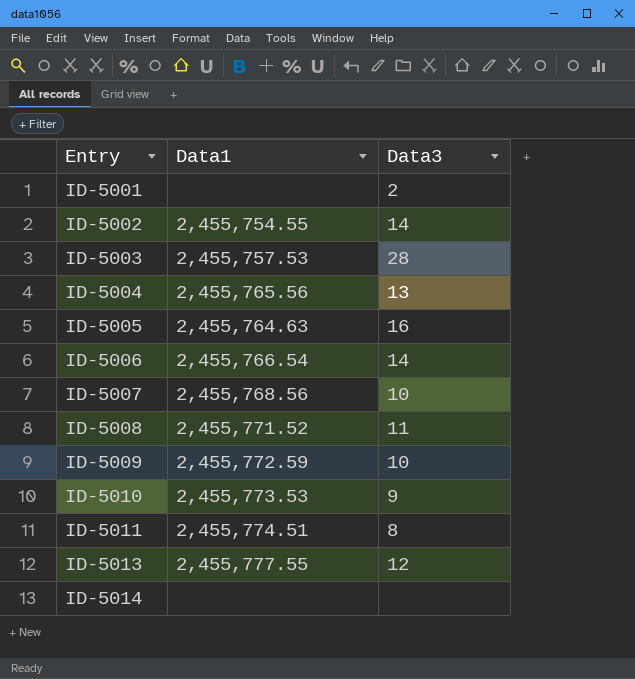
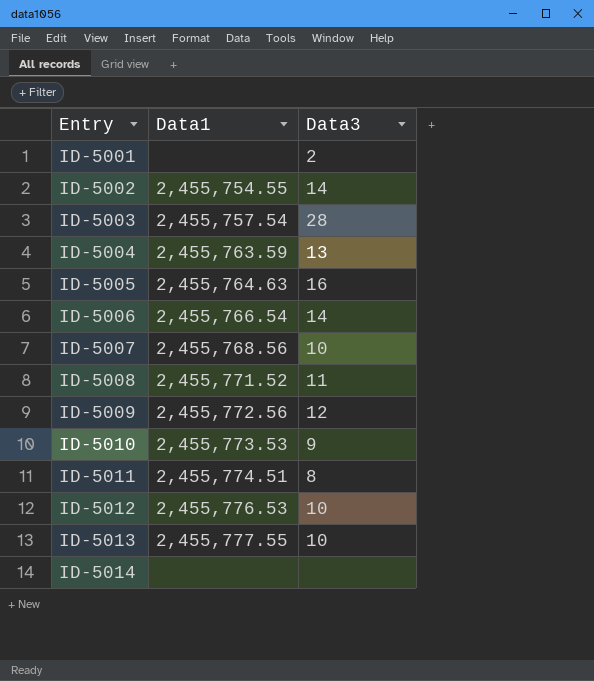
ID-5003 | Data1: 2,455,757.53 -> 2,455,757.54
ID-5004 | Data1: 2,455,765.56 -> 2,455,763.59
ID-5009 | Data1: 2,455,772.59 -> 2,455,772.56
ID-5009 | Data3: 10 -> 12
row ID-5012: none -> 2,455,776.53 | 10
ID-5013 | Data3: 12 -> 10

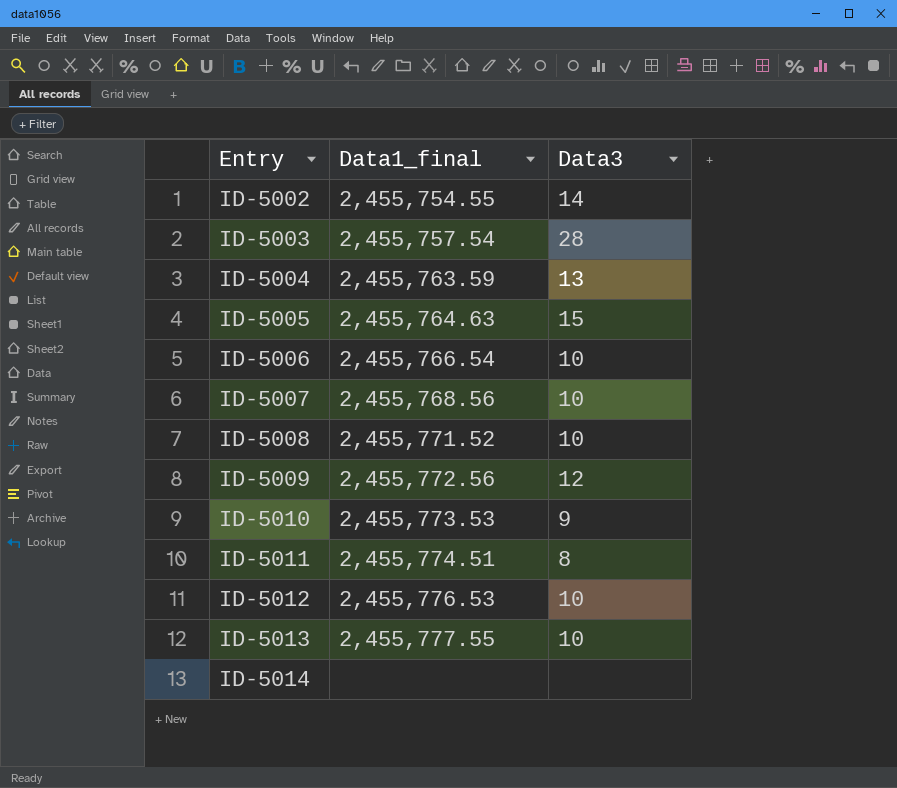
column name: Data1 -> Data1_final
row ID-5001: none | 2 -> none
ID-5005 | Data3: 16 -> 15
ID-5006 | Data3: 14 -> 10
ID-5008 | Data3: 11 -> 10

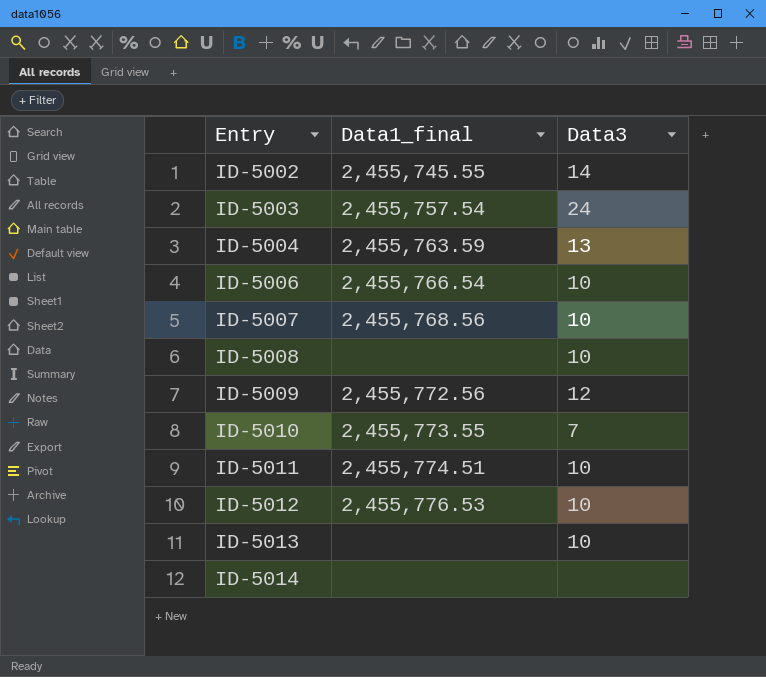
row ID-5005: 2,455,764.63 | 15 -> none
ID-5002 | Data1_final: 2,455,754.55 -> 2,455,745.55
ID-5003 | Data3: 28 -> 24
ID-5008 | Data1_final: 2,455,771.52 -> none
ID-5010 | Data1_final: 2,455,773.53 -> 2,455,773.55
ID-5010 | Data3: 9 -> 7
ID-5011 | Data3: 8 -> 10
ID-5013 | Data1_final: 2,455,777.55 -> none

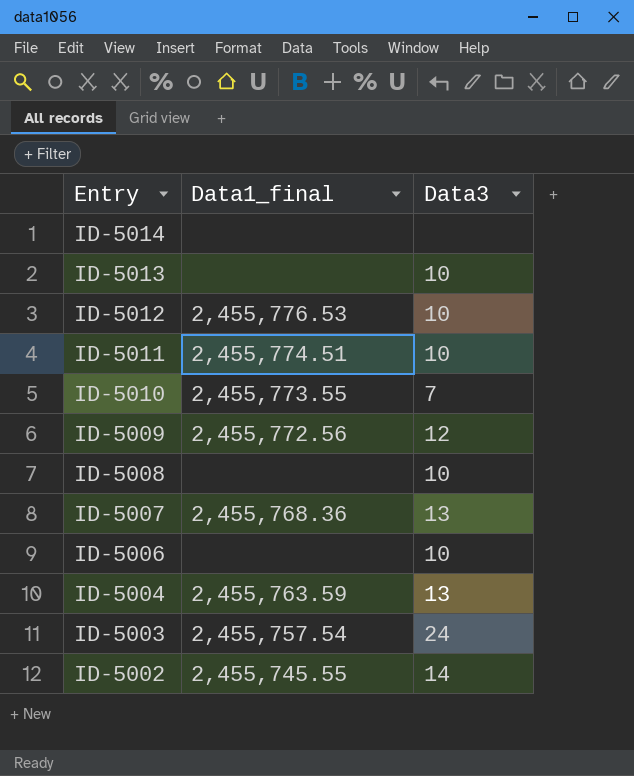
row order: Entry ascending -> Entry descending
ID-5007 | Data1_final: 2,455,768.56 -> 2,455,768.36
ID-5007 | Data3: 10 -> 13
ID-5006 | Data1_final: 2,455,766.54 -> none

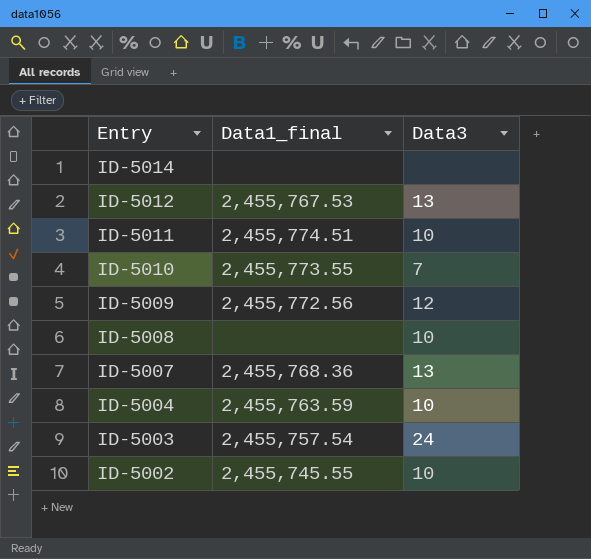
row ID-5013: none | 10 -> none
row ID-5006: none | 10 -> none
ID-5012 | Data1_final: 2,455,776.53 -> 2,455,767.53
ID-5012 | Data3: 10 -> 13
ID-5004 | Data3: 13 -> 10
ID-5002 | Data3: 14 -> 10

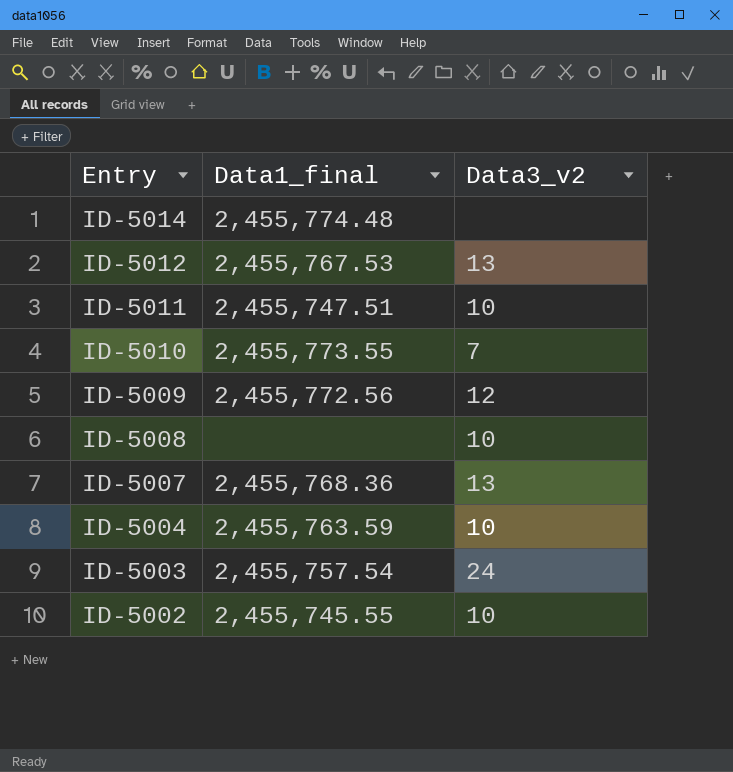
column name: Data3 -> Data3_v2
ID-5014 | Data1_final: none -> 2,455,774.48
ID-5011 | Data1_final: 2,455,774.51 -> 2,455,747.51

